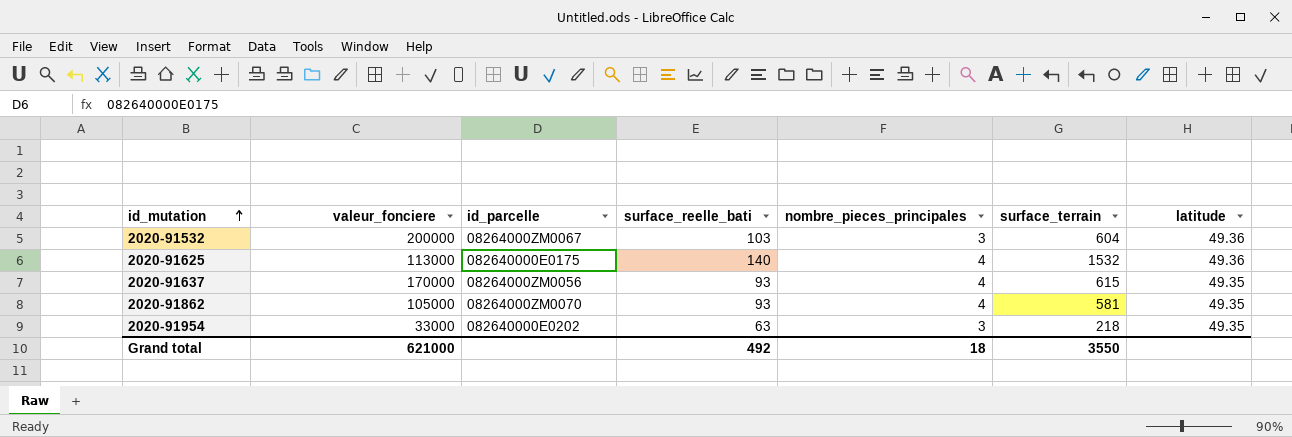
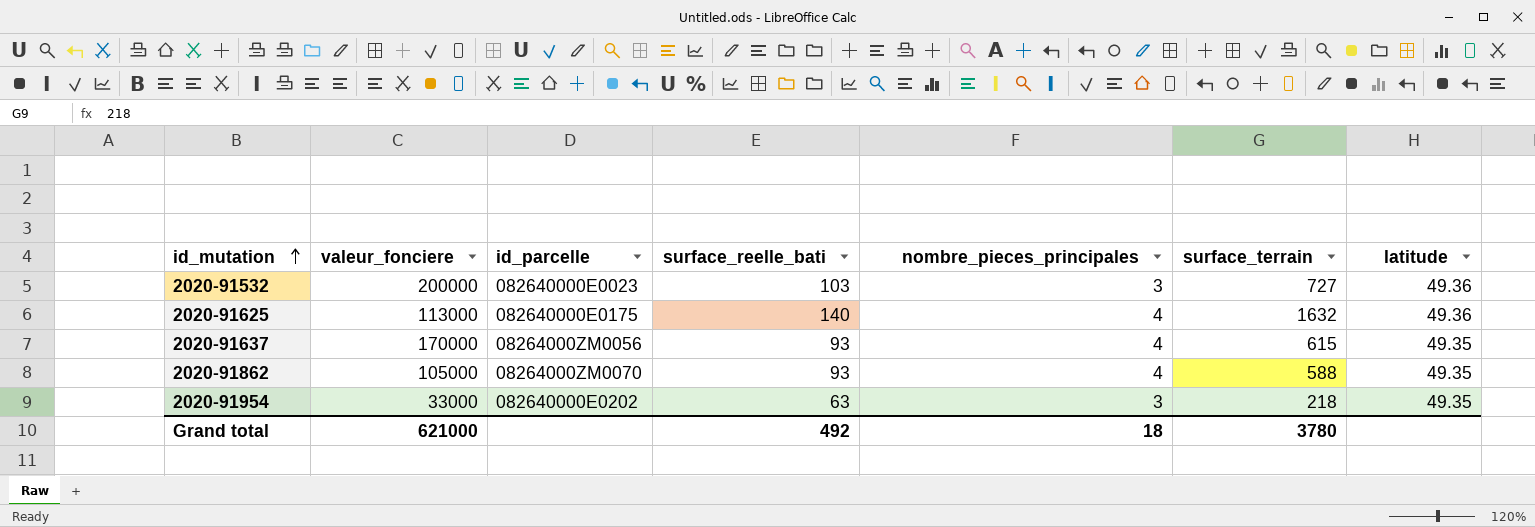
2020-91532 | id_parcelle: 08264000ZM0067 -> 082640000E0023
2020-91532 | surface_terrain: 604 -> 727
2020-91625 | surface_terrain: 1532 -> 1632
2020-91862 | surface_terrain: 581 -> 588
Grand total | surface_terrain: 3550 -> 3780

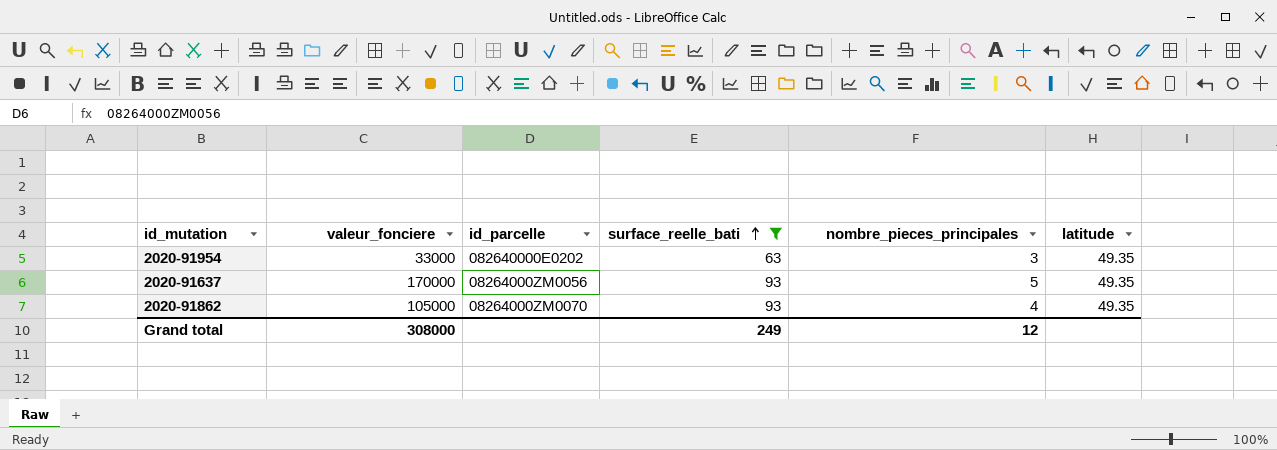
filter: none -> surface_reelle_bati <= 93
row order: id_mutation ascending -> surface_reelle_bati ascending
column surface_terrain | position: 6 -> none
2020-91637 | nombre_pieces_principales: 4 -> 5
Grand total | valeur_fonciere: 621000 -> 308000
Grand total | surface_reelle_bati: 492 -> 249
Grand total | nombre_pieces_principales: 18 -> 12

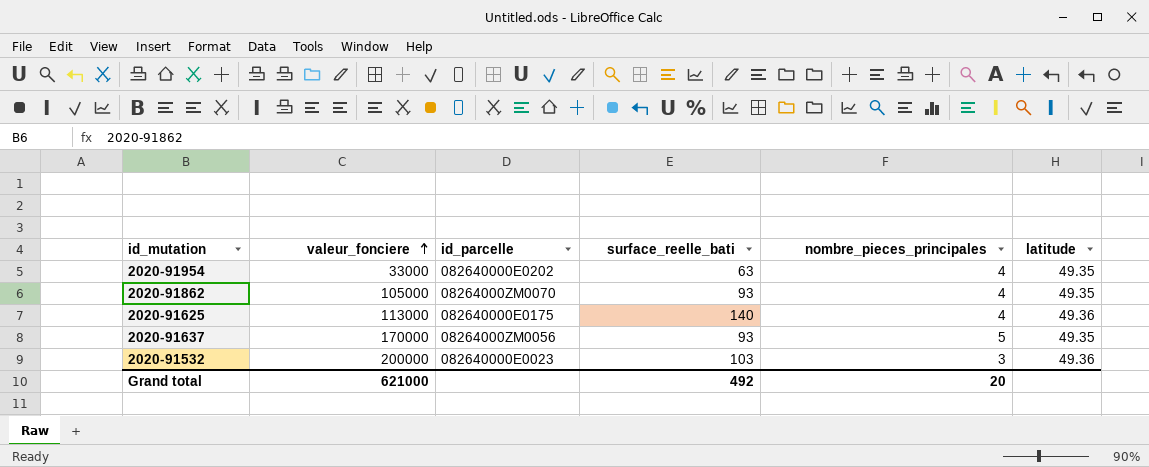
filter: surface_reelle_bati <= 93 -> none
row order: surface_reelle_bati ascending -> valeur_fonciere ascending
2020-91954 | nombre_pieces_principales: 3 -> 4
Grand total | valeur_fonciere: 308000 -> 621000
Grand total | surface_reelle_bati: 249 -> 492
Grand total | nombre_pieces_principales: 12 -> 20

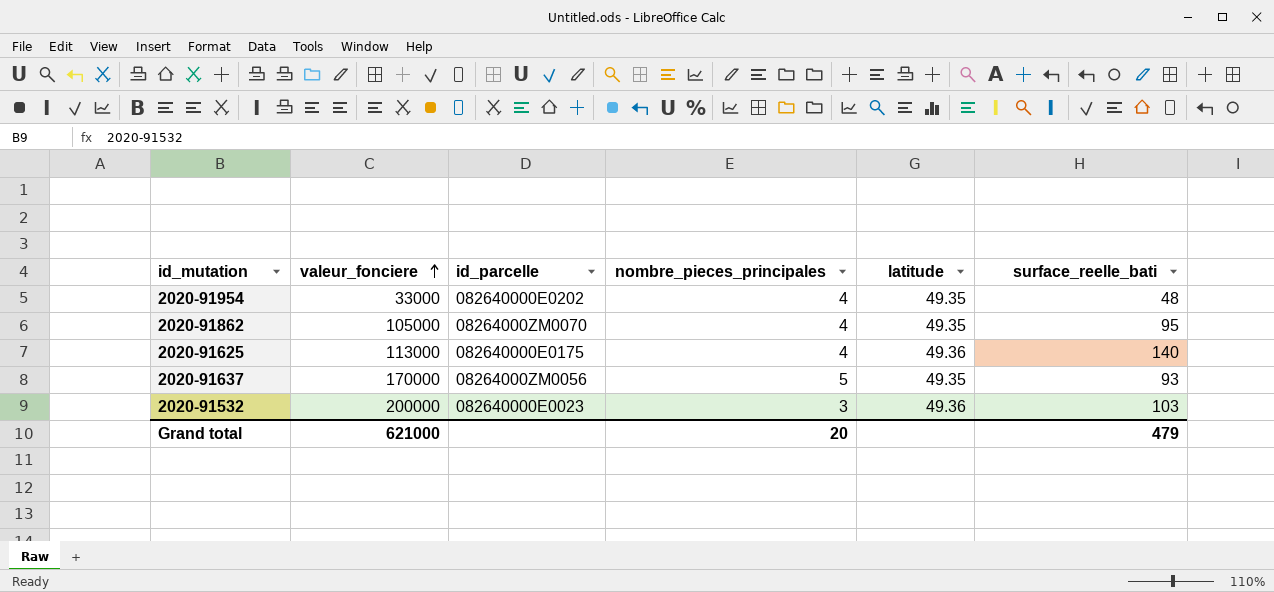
column surface_reelle_bati | position: 4 -> 6
2020-91954 | surface_reelle_bati: 63 -> 48
2020-91862 | surface_reelle_bati: 93 -> 95
Grand total | surface_reelle_bati: 492 -> 479

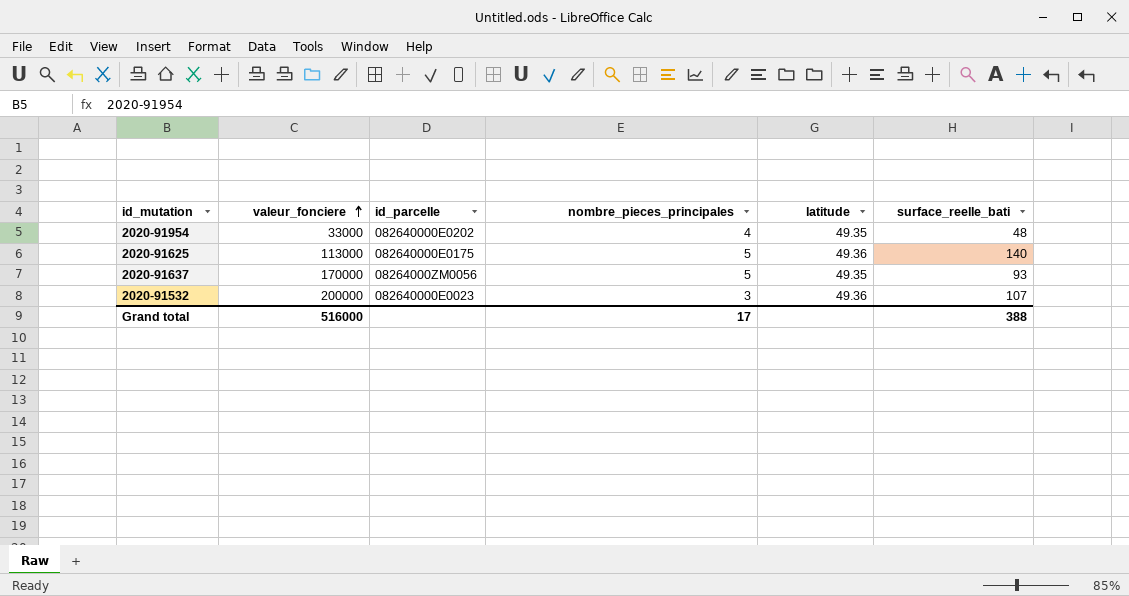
row 2020-91862: 105000 | 08264000ZM0070 | 4 | 49.35 | 95 -> none
2020-91625 | nombre_pieces_principales: 4 -> 5
2020-91532 | surface_reelle_bati: 103 -> 107
Grand total | valeur_fonciere: 621000 -> 516000
Grand total | nombre_pieces_principales: 20 -> 17
Grand total | surface_reelle_bati: 479 -> 388

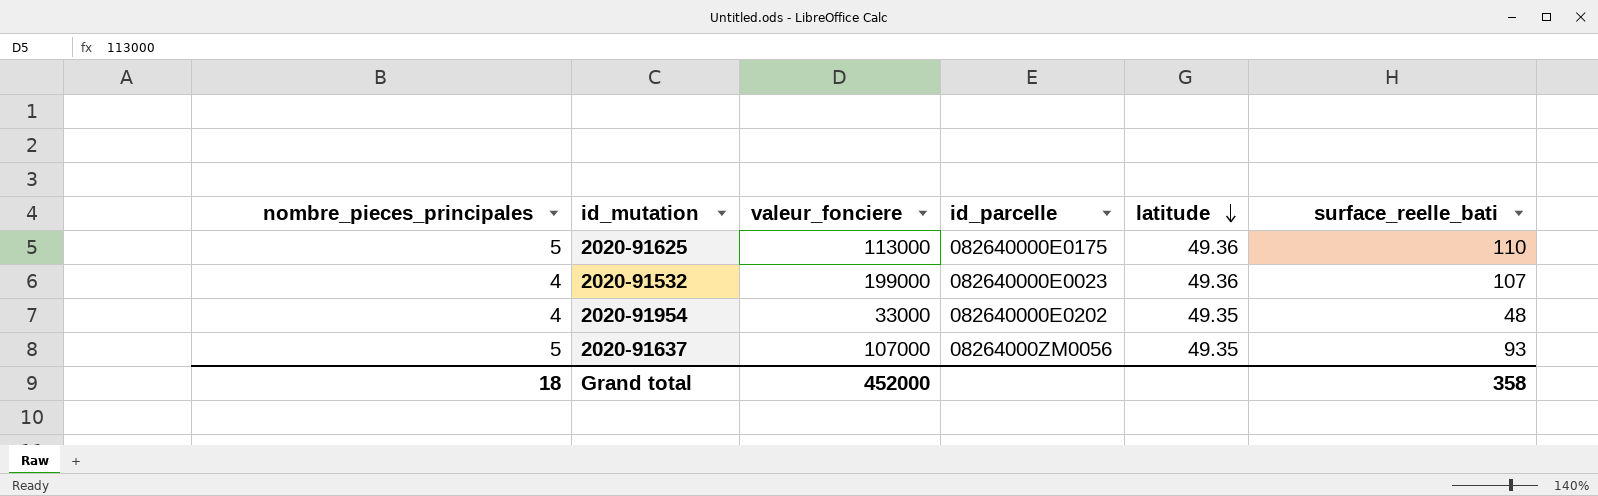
row order: valeur_fonciere ascending -> latitude descending
column nombre_pieces_principales | position: 4 -> 1
2020-91625 | surface_reelle_bati: 140 -> 110
2020-91532 | nombre_pieces_principales: 3 -> 4
2020-91532 | valeur_fonciere: 200000 -> 199000
2020-91637 | valeur_fonciere: 170000 -> 107000
Grand total | nombre_pieces_principales: 17 -> 18
Grand total | valeur_fonciere: 516000 -> 452000
Grand total | surface_reelle_bati: 388 -> 358

